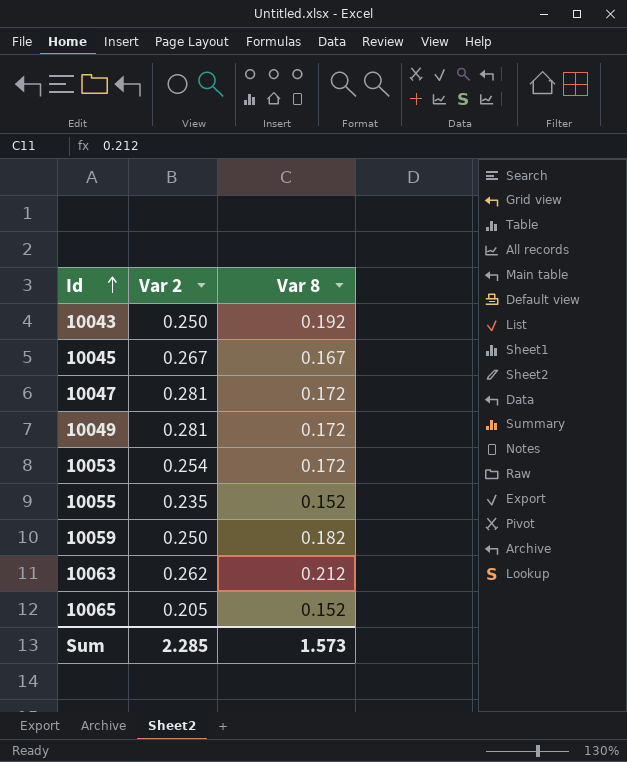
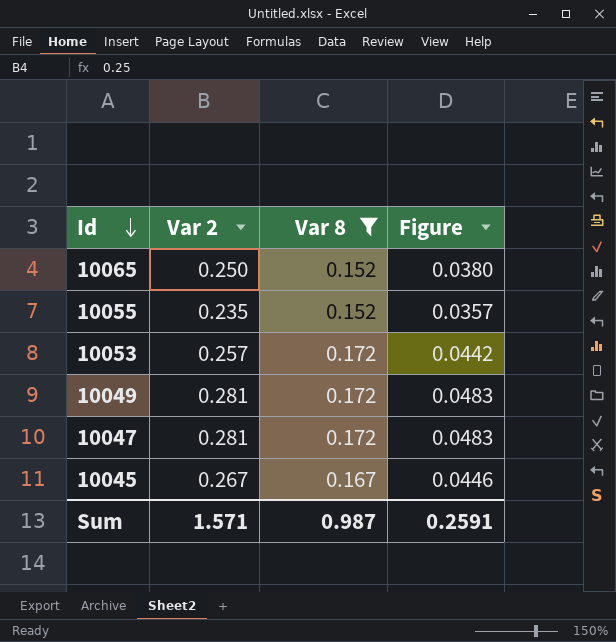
filter: none -> Var 8 <= 0.172
row order: Id ascending -> Id descending
column Figure | formula: none -> [Var 2] * [Var 8]
10065 | Var 2: 0.205 -> 0.250
10053 | Var 2: 0.254 -> 0.257
Sum | Var 2: 2.285 -> 1.571
Sum | Var 8: 1.573 -> 0.987

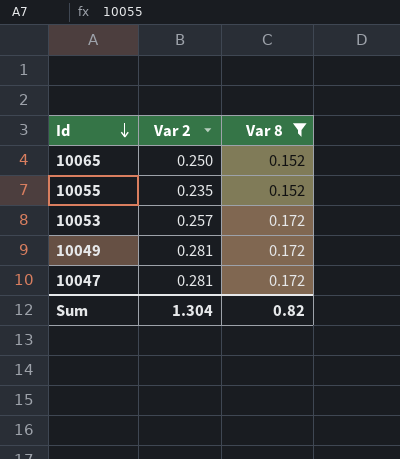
column Figure | formula: [Var 2] * [Var 8] -> none
row 10045: 0.267 | 0.167 | 0.0446 -> none
Sum | Var 2: 1.571 -> 1.304
Sum | Var 8: 0.987 -> 0.82

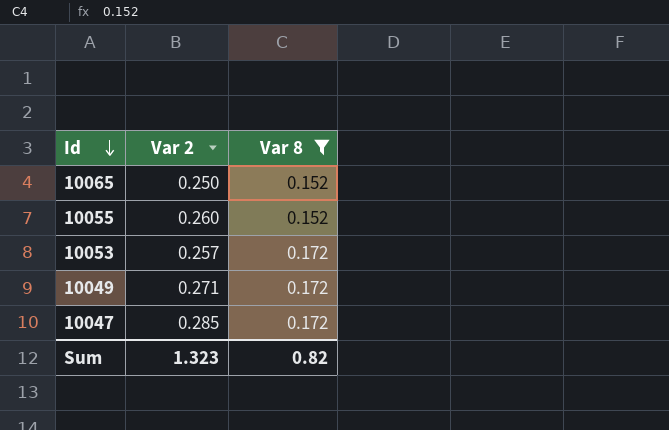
10055 | Var 2: 0.235 -> 0.260
10049 | Var 2: 0.281 -> 0.271
10047 | Var 2: 0.281 -> 0.285
Sum | Var 2: 1.304 -> 1.323

